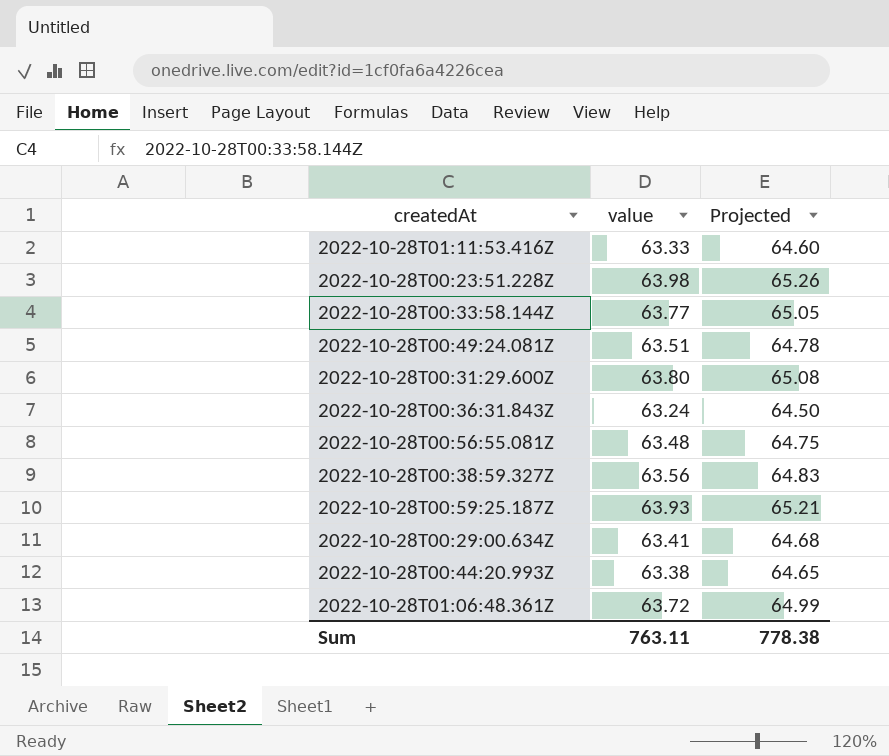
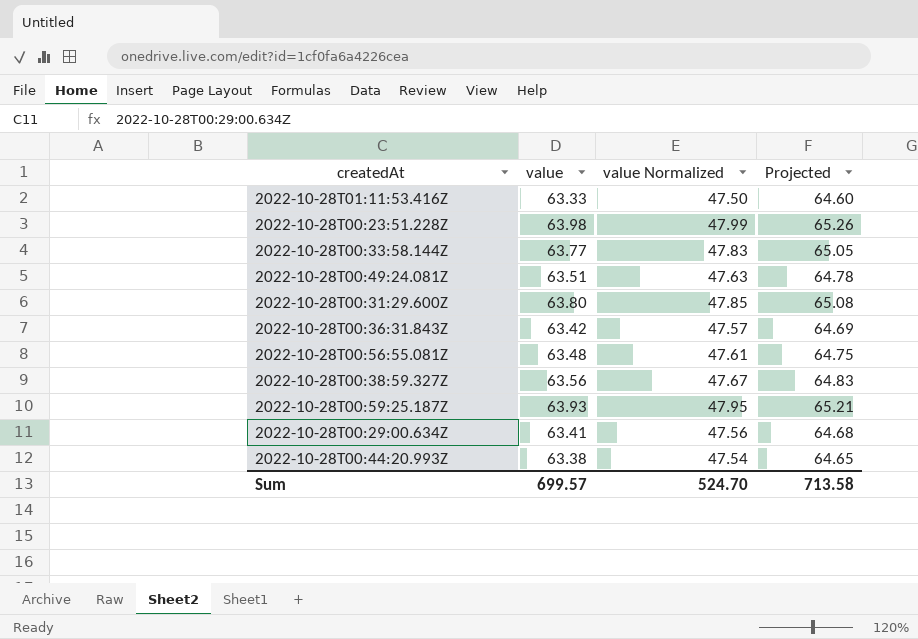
column value Normalized | formula: none -> [value] * 0.75
row 2022-10-28T01:06:48.361Z: 63.72 | 64.99 -> none
2022-10-28T00:36:31.843Z | value: 63.24 -> 63.42
2022-10-28T00:36:31.843Z | Projected: 64.50 -> 64.69
Sum | value: 763.11 -> 699.57
Sum | Projected: 778.38 -> 713.58

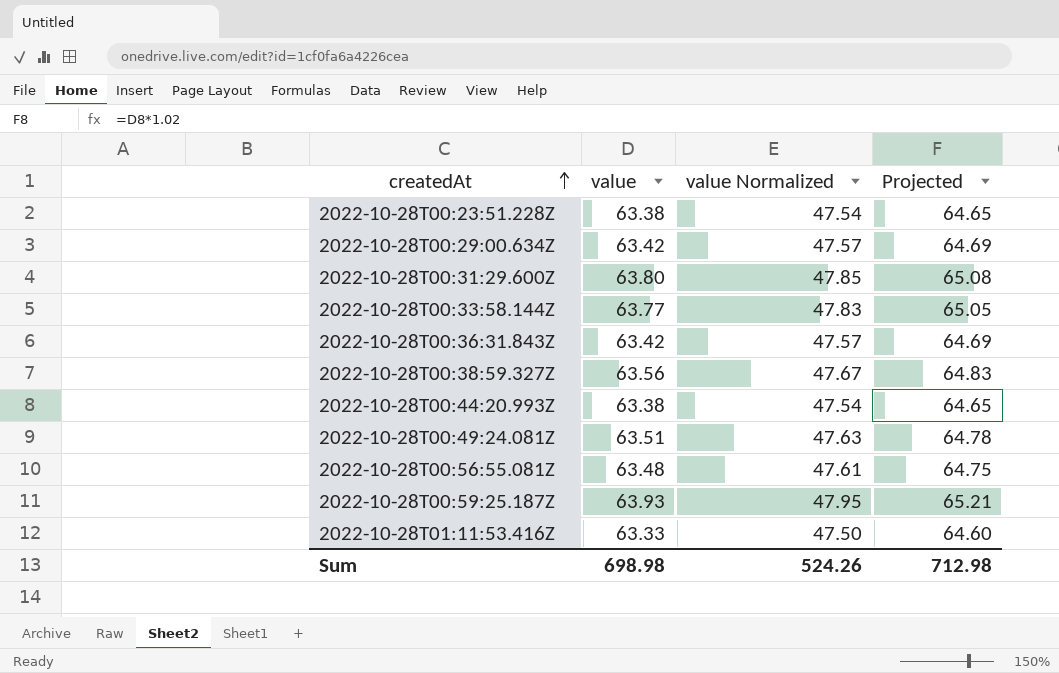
row order: none -> createdAt ascending
2022-10-28T00:23:51.228Z | value: 63.98 -> 63.38
2022-10-28T00:23:51.228Z | value Normalized: 47.99 -> 47.54
2022-10-28T00:23:51.228Z | Projected: 65.26 -> 64.65
2022-10-28T00:29:00.634Z | value: 63.41 -> 63.42
2022-10-28T00:29:00.634Z | value Normalized: 47.56 -> 47.57
2022-10-28T00:29:00.634Z | Projected: 64.68 -> 64.69
Sum | value: 699.57 -> 698.98
Sum | value Normalized: 524.70 -> 524.26
Sum | Projected: 713.58 -> 712.98

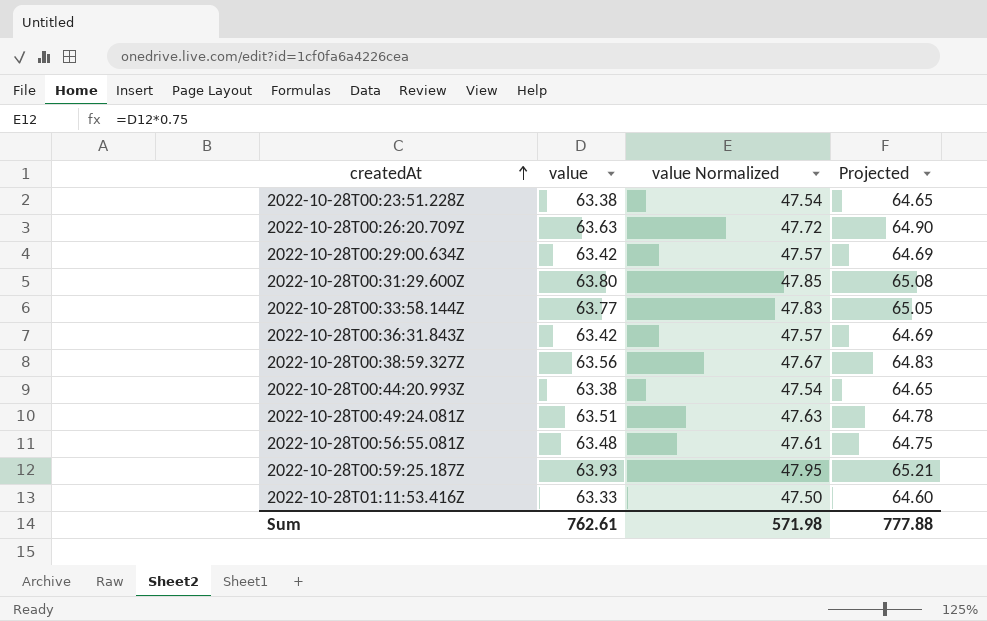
row 2022-10-28T00:26:20.709Z: none -> 63.63 | 47.72 | 64.90
Sum | value: 698.98 -> 762.61
Sum | value Normalized: 524.26 -> 571.98
Sum | Projected: 712.98 -> 777.88

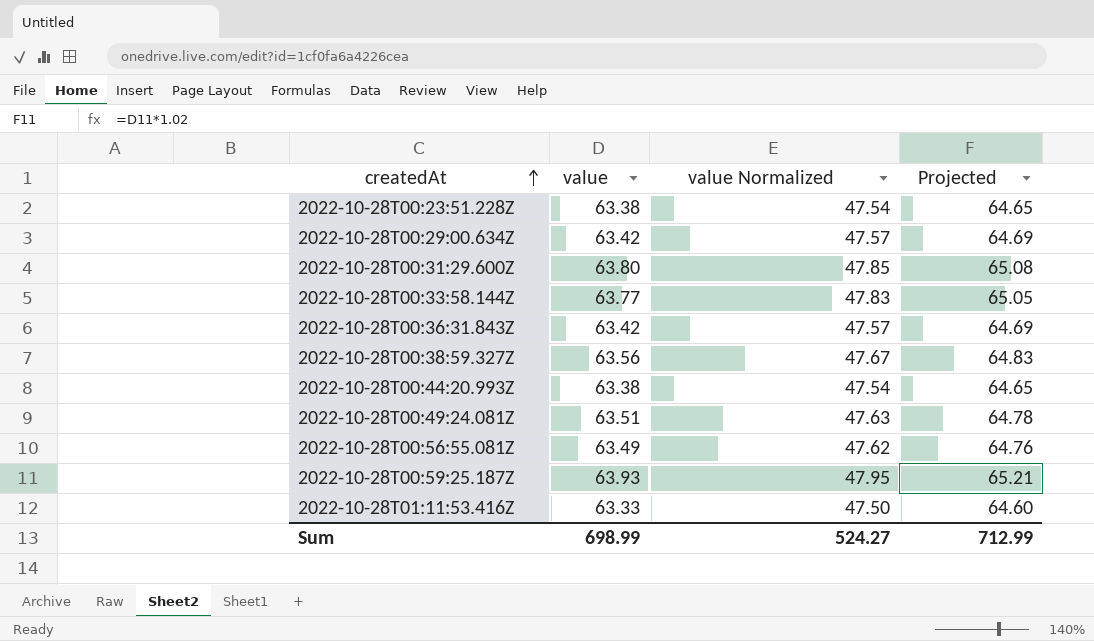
row 2022-10-28T00:26:20.709Z: 63.63 | 47.72 | 64.90 -> none
2022-10-28T00:56:55.081Z | value: 63.48 -> 63.49
2022-10-28T00:56:55.081Z | value Normalized: 47.61 -> 47.62
2022-10-28T00:56:55.081Z | Projected: 64.75 -> 64.76
Sum | value: 762.61 -> 698.99
Sum | value Normalized: 571.98 -> 524.27
Sum | Projected: 777.88 -> 712.99

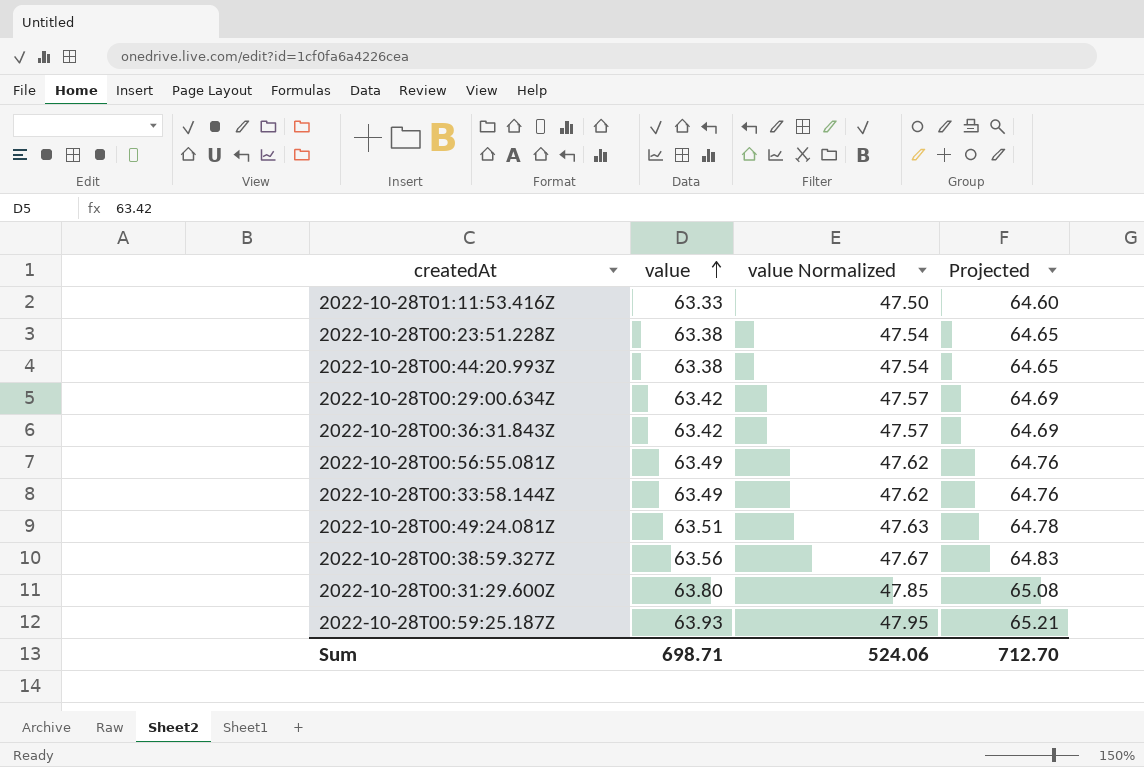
row order: createdAt ascending -> value ascending
2022-10-28T00:33:58.144Z | value: 63.77 -> 63.49
2022-10-28T00:33:58.144Z | value Normalized: 47.83 -> 47.62
2022-10-28T00:33:58.144Z | Projected: 65.05 -> 64.76
Sum | value: 698.99 -> 698.71
Sum | value Normalized: 524.27 -> 524.06
Sum | Projected: 712.99 -> 712.70

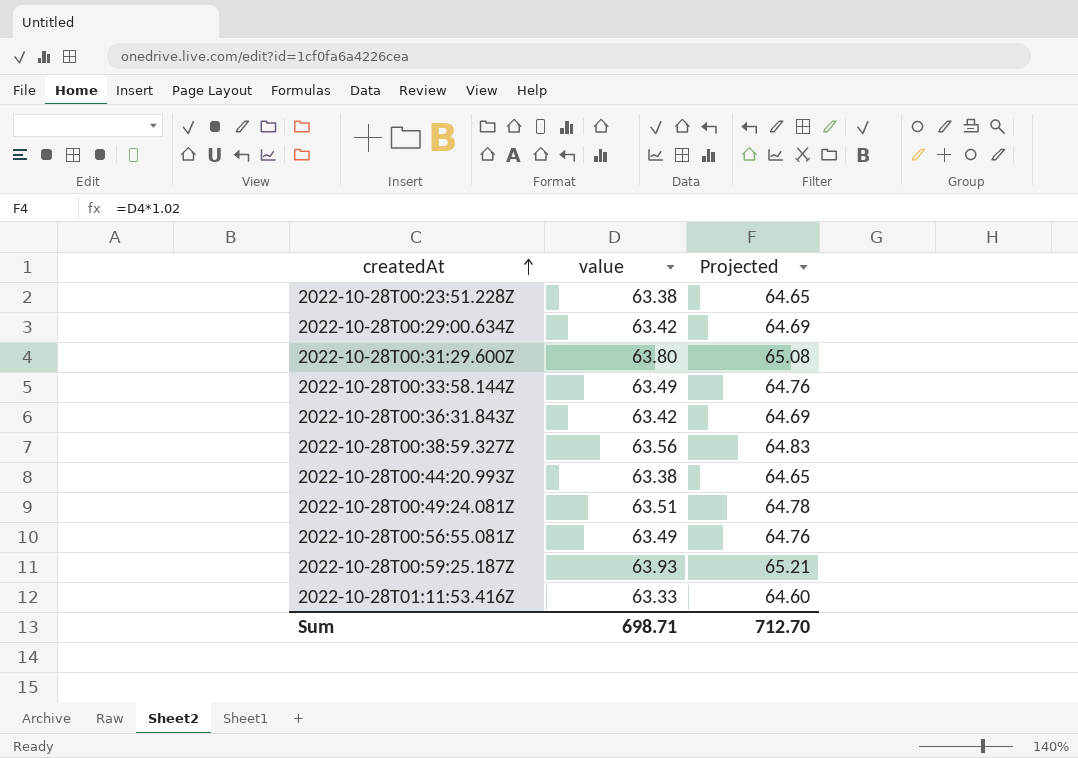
row order: value ascending -> createdAt ascending
column value Normalized | formula: [value] * 0.75 -> none

